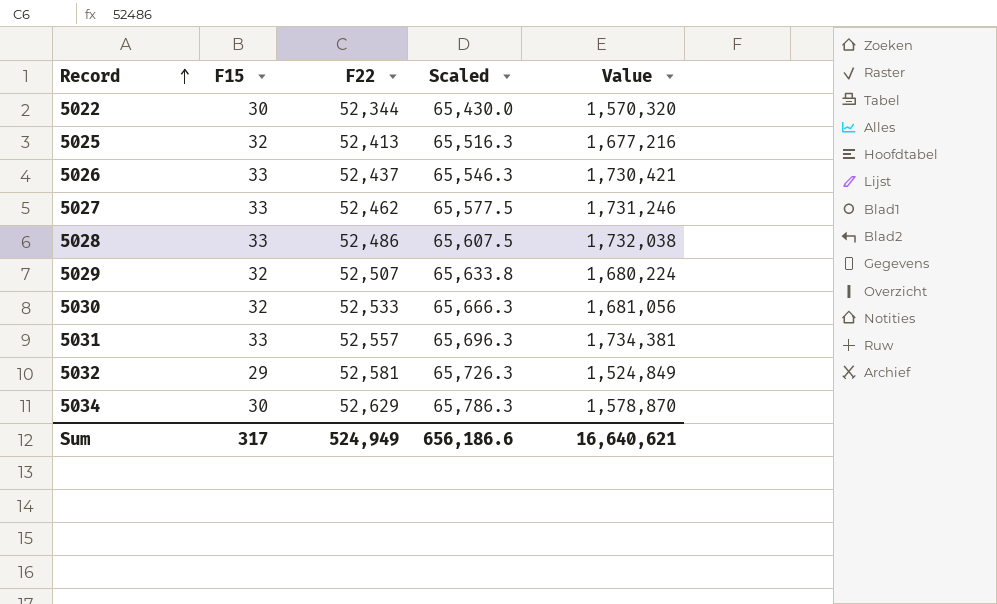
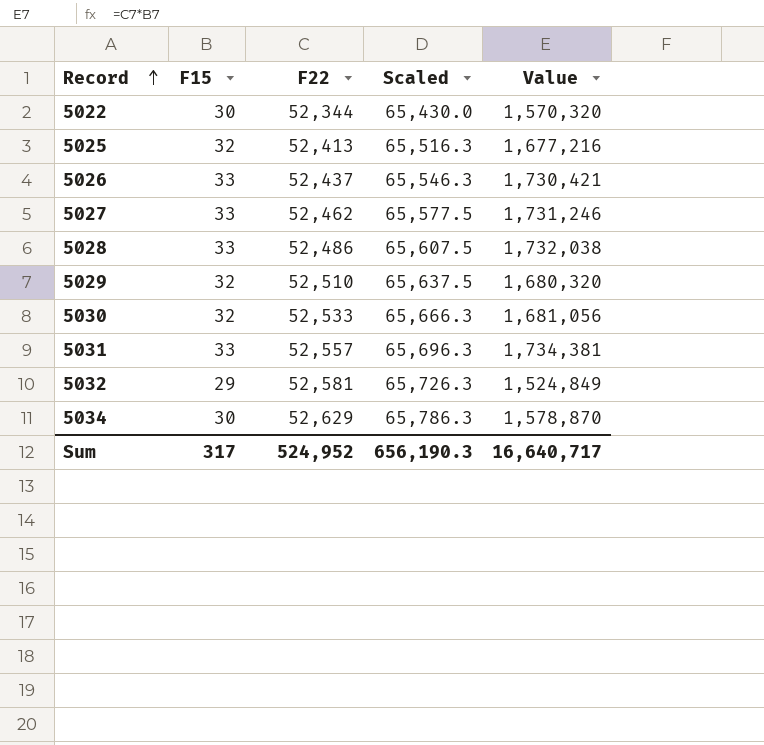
5029 | F22: 52,507 -> 52,510
5029 | Scaled: 65,633.8 -> 65,637.5
5029 | Value: 1,680,224 -> 1,680,320
Sum | F22: 524,949 -> 524,952
Sum | Scaled: 656,186.6 -> 656,190.3
Sum | Value: 16,640,621 -> 16,640,717

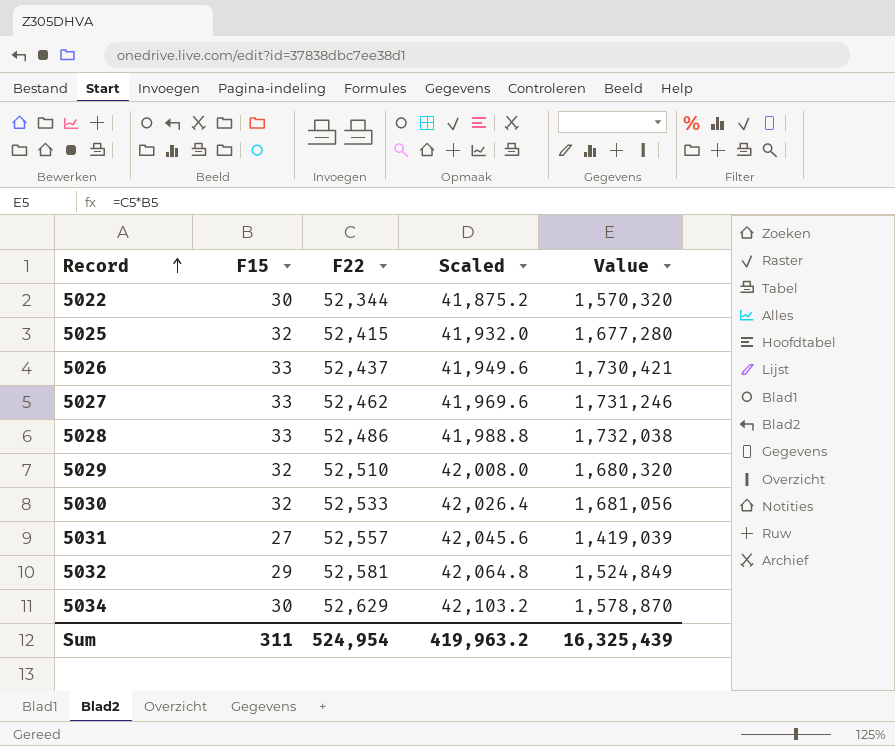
column Scaled | formula: [F22] * 1.25 -> [F22] * 0.8
5025 | F22: 52,413 -> 52,415
5025 | Value: 1,677,216 -> 1,677,280
5031 | F15: 33 -> 27
5031 | Value: 1,734,381 -> 1,419,039
Sum | F15: 317 -> 311
Sum | F22: 524,952 -> 524,954
Sum | Scaled: 656,190.3 -> 419,963.2
Sum | Value: 16,640,717 -> 16,325,439

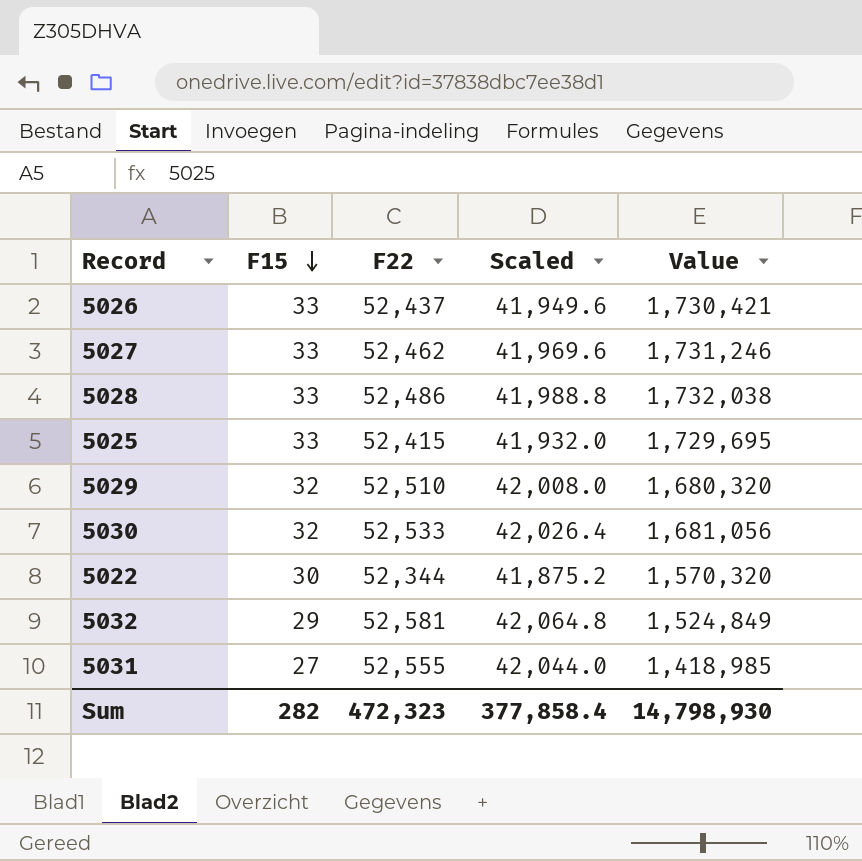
row order: Record ascending -> F15 descending
row 5034: 30 | 52,629 | 42,103.2 | 1,578,870 -> none
5025 | F15: 32 -> 33
5025 | Value: 1,677,280 -> 1,729,695
5031 | F22: 52,557 -> 52,555
5031 | Scaled: 42,045.6 -> 42,044.0
5031 | Value: 1,419,039 -> 1,418,985
Sum | F15: 311 -> 282
Sum | F22: 524,954 -> 472,323
Sum | Scaled: 419,963.2 -> 377,858.4
Sum | Value: 16,325,439 -> 14,798,930

